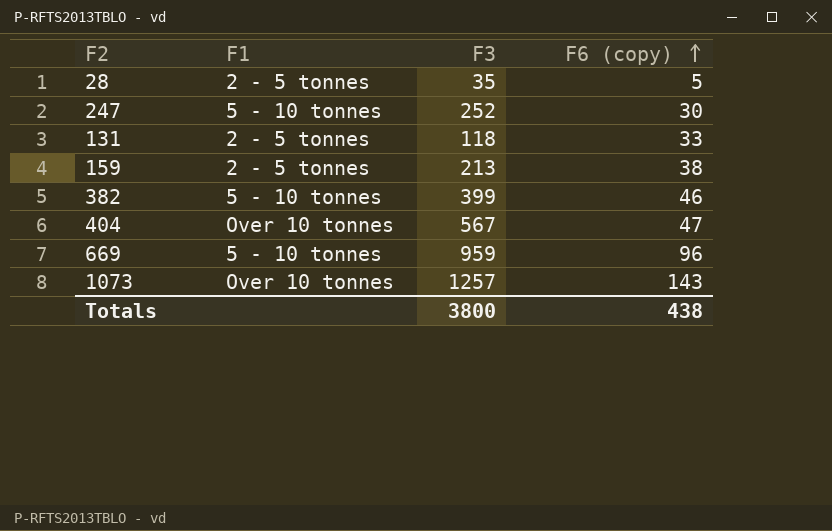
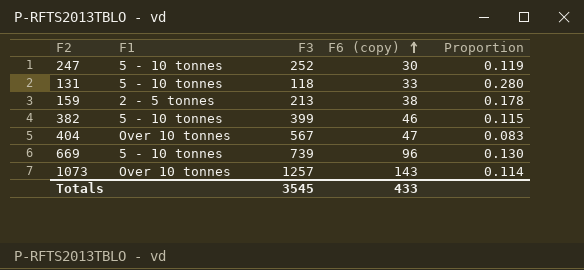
column Proportion | formula: none -> [F6 (copy)] / [F3]
row 28: 2 - 5 tonnes | 35 | 5 -> none
131 | F1: 2 - 5 tonnes -> 5 - 10 tonnes
669 | F3: 959 -> 739
Totals | F3: 3800 -> 3545
Totals | F6 (copy): 438 -> 433

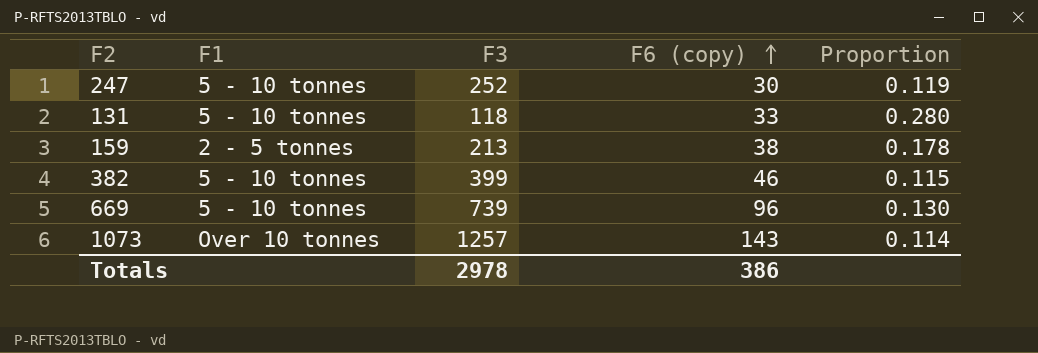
row 404: Over 10 tonnes | 567 | 47 | 0.083 -> none
Totals | F3: 3545 -> 2978
Totals | F6 (copy): 433 -> 386

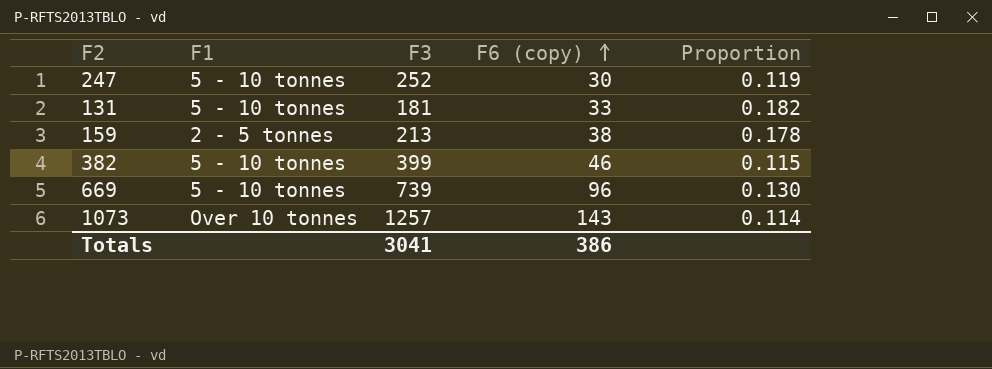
131 | F3: 118 -> 181
131 | Proportion: 0.280 -> 0.182
Totals | F3: 2978 -> 3041

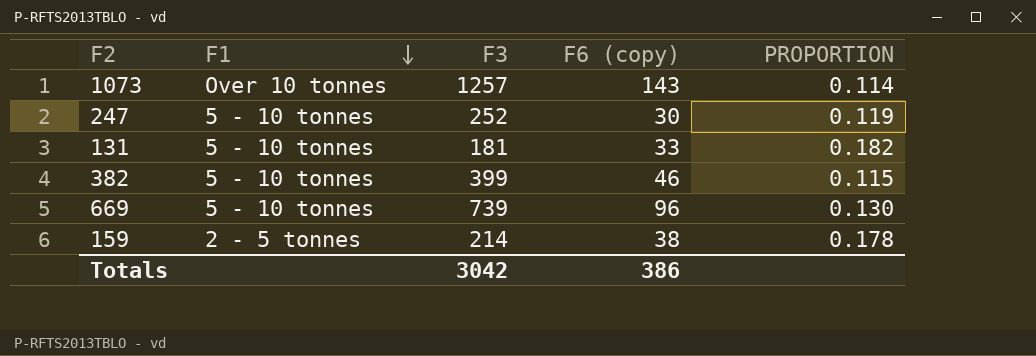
row order: F6 (copy) ascending -> F1 descending
column name: Proportion -> PROPORTION
159 | F3: 213 -> 214
Totals | F3: 3041 -> 3042

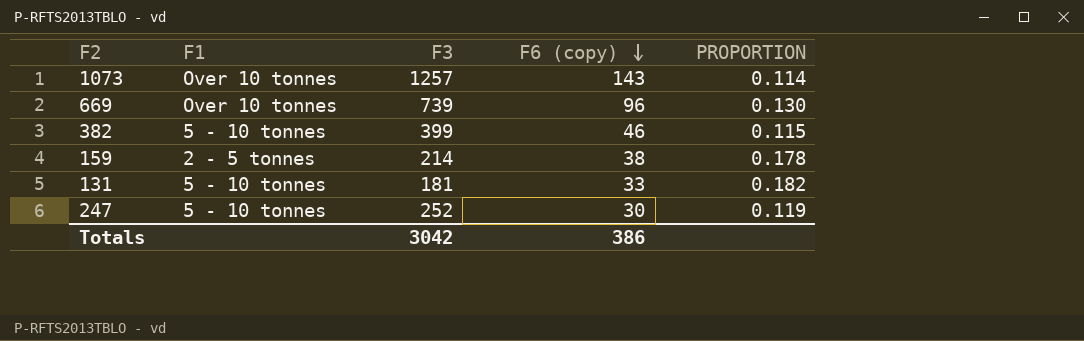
row order: F1 descending -> F6 (copy) descending
669 | F1: 5 - 10 tonnes -> Over 10 tonnes

